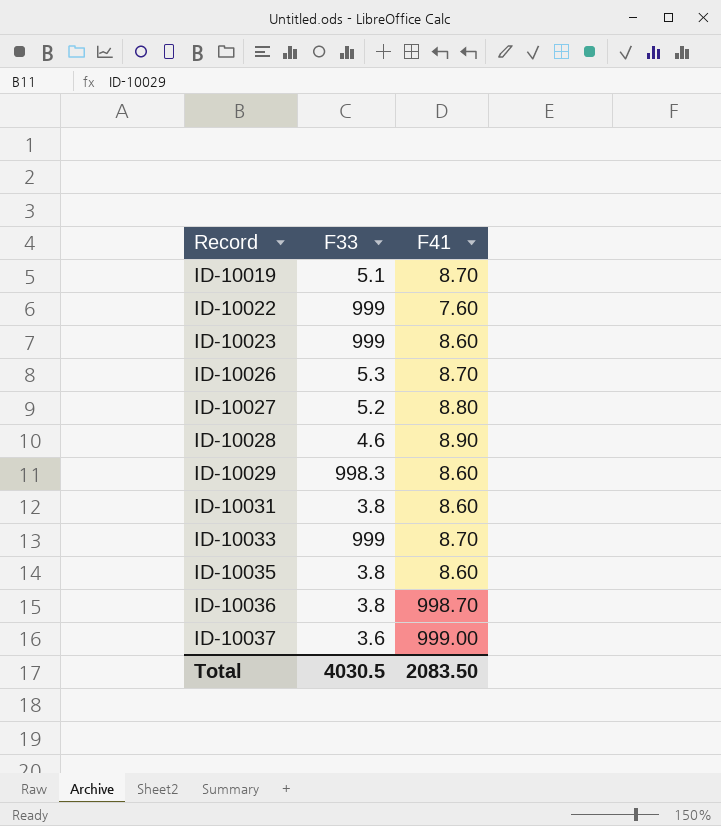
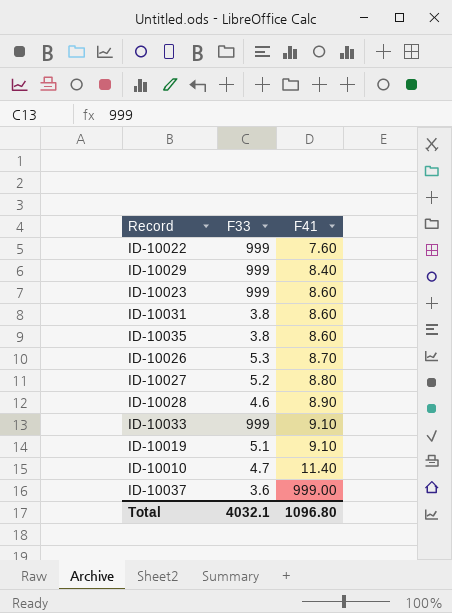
row order: Record ascending -> F41 ascending
row ID-10036: 3.8 | 998.70 -> none
ID-10029 | F33: 998.3 -> 999
ID-10029 | F41: 8.60 -> 8.40
ID-10033 | F41: 8.70 -> 9.10
ID-10019 | F41: 8.70 -> 9.10
row ID-10010: none -> 4.7 | 11.40
Total | F33: 4030.5 -> 4032.1
Total | F41: 2083.50 -> 1096.80

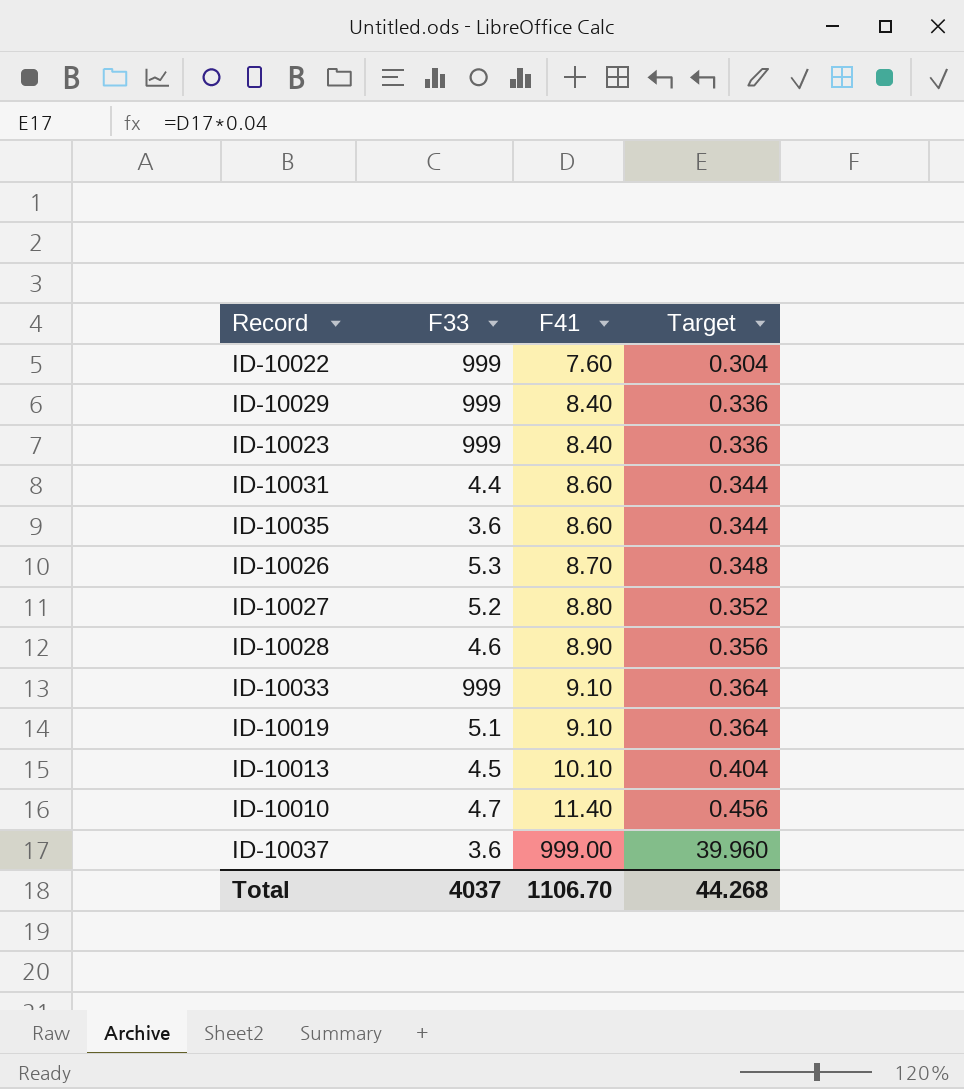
column Target | formula: none -> [F41] * 0.04
ID-10023 | F41: 8.60 -> 8.40
ID-10031 | F33: 3.8 -> 4.4
ID-10035 | F33: 3.8 -> 3.6
row ID-10013: none -> 4.5 | 10.10 | 0.404
Total | F33: 4032.1 -> 4037
Total | F41: 1096.80 -> 1106.70

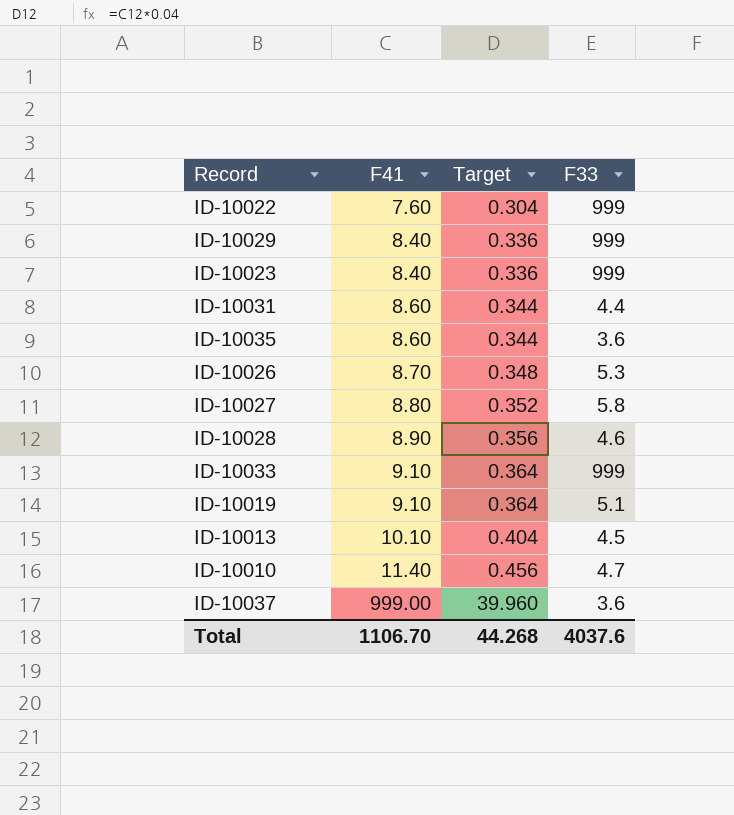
column F33 | position: 2 -> 4
ID-10027 | F33: 5.2 -> 5.8
Total | F33: 4037 -> 4037.6

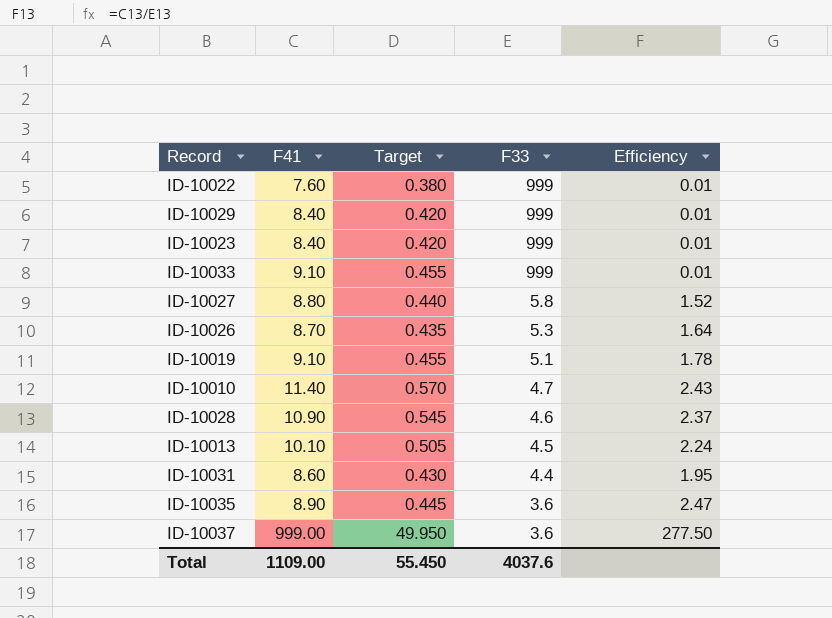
row order: F41 ascending -> F33 descending
column Target | formula: [F41] * 0.04 -> [F41] * 0.05
column Efficiency | formula: none -> [F41] / [F33]
ID-10028 | F41: 8.90 -> 10.90
ID-10035 | F41: 8.60 -> 8.90
Total | F41: 1106.70 -> 1109.00
Total | Target: 44.268 -> 55.450

